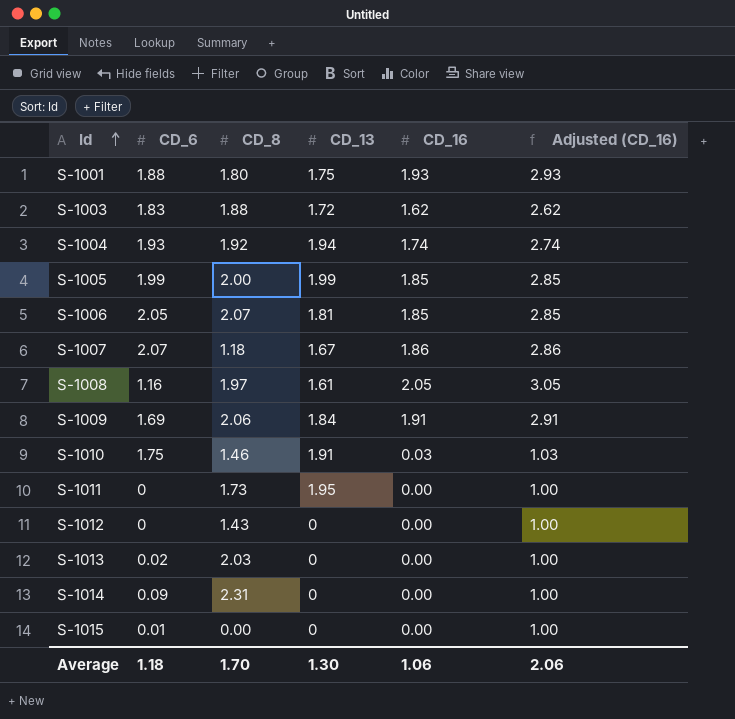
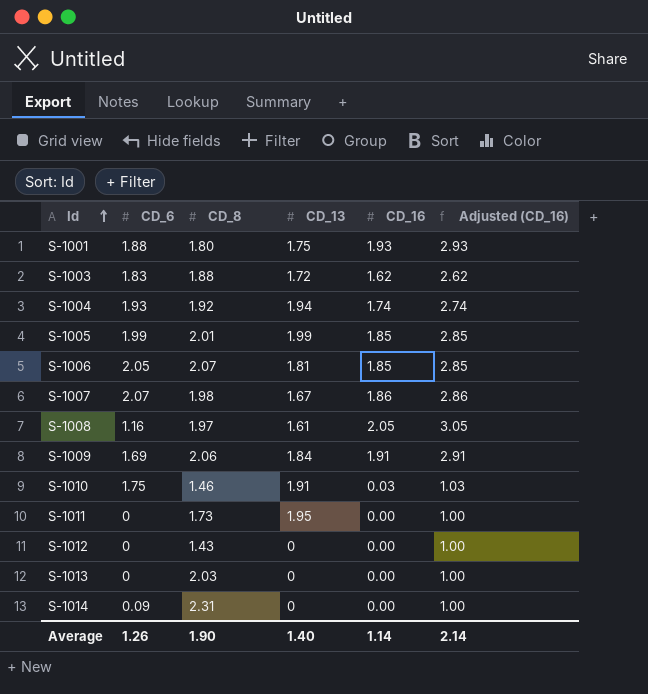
row S-1015: 0.01 | 0.00 | 0 | 0.00 | 1.00 -> none
S-1005 | CD_8: 2.00 -> 2.01
S-1007 | CD_8: 1.18 -> 1.98
S-1013 | CD_6: 0.02 -> 0
Average | CD_6: 1.18 -> 1.26
Average | CD_8: 1.70 -> 1.90
Average | CD_13: 1.30 -> 1.40
Average | CD_16: 1.06 -> 1.14
Average | Adjusted (CD_16): 2.06 -> 2.14

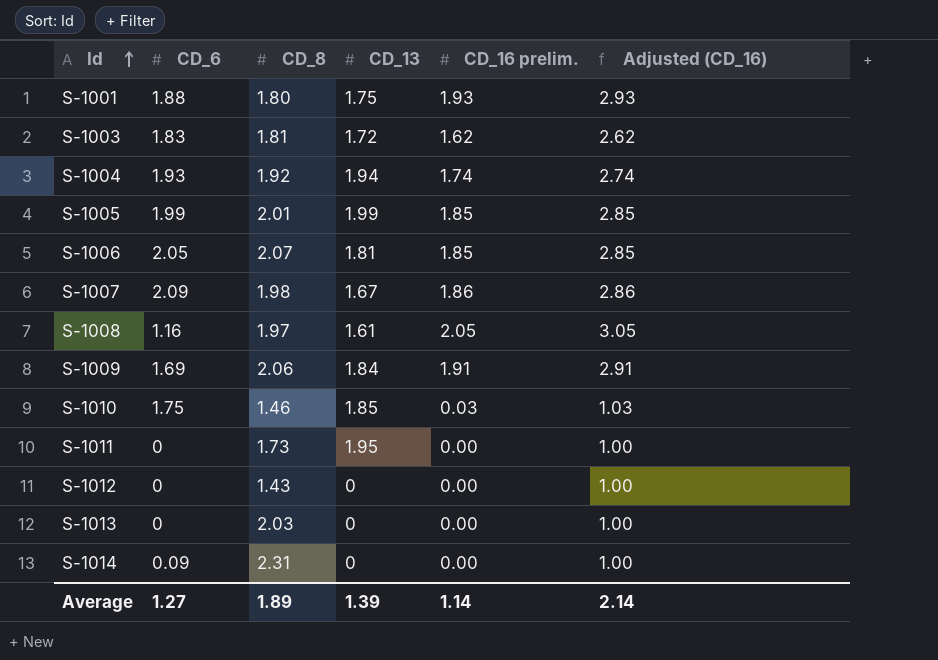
column name: CD_16 -> CD_16 prelim.
S-1003 | CD_8: 1.88 -> 1.81
S-1007 | CD_6: 2.07 -> 2.09
S-1010 | CD_13: 1.91 -> 1.85
Average | CD_6: 1.26 -> 1.27
Average | CD_8: 1.90 -> 1.89
Average | CD_13: 1.40 -> 1.39

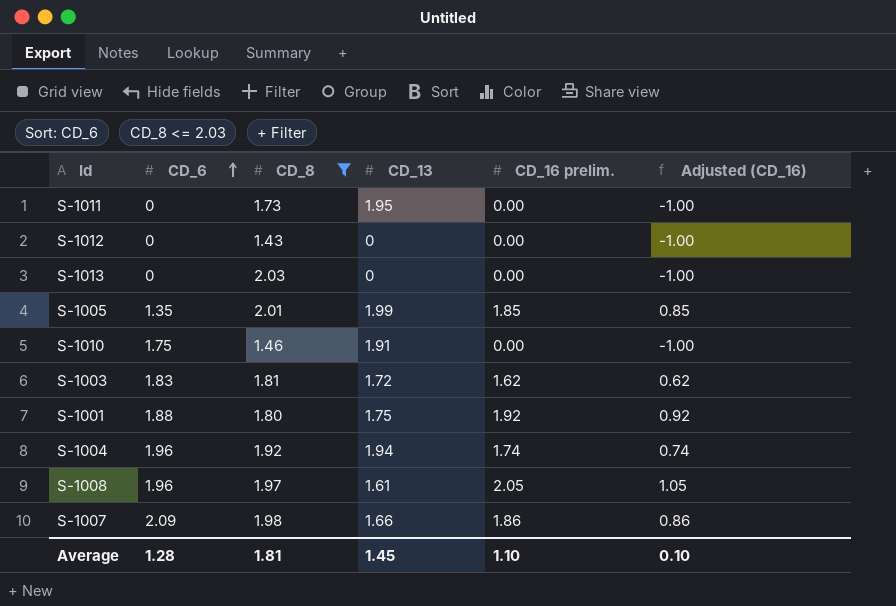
filter: none -> CD_8 <= 2.03
row order: Id ascending -> CD_6 ascending
column Adjusted (CD_16) | formula: [CD_16 prelim.] + 1 -> [CD_16 prelim.] - 1
S-1005 | CD_6: 1.99 -> 1.35
S-1010 | CD_13: 1.85 -> 1.91
S-1010 | CD_16 prelim.: 0.03 -> 0.00
S-1001 | CD_16 prelim.: 1.93 -> 1.92
S-1004 | CD_6: 1.93 -> 1.96
S-1008 | CD_6: 1.16 -> 1.96
S-1007 | CD_13: 1.67 -> 1.66
Average | CD_6: 1.27 -> 1.28
Average | CD_8: 1.89 -> 1.81
Average | CD_13: 1.39 -> 1.45
Average | CD_16 prelim.: 1.14 -> 1.10
Average | Adjusted (CD_16): 2.14 -> 0.10

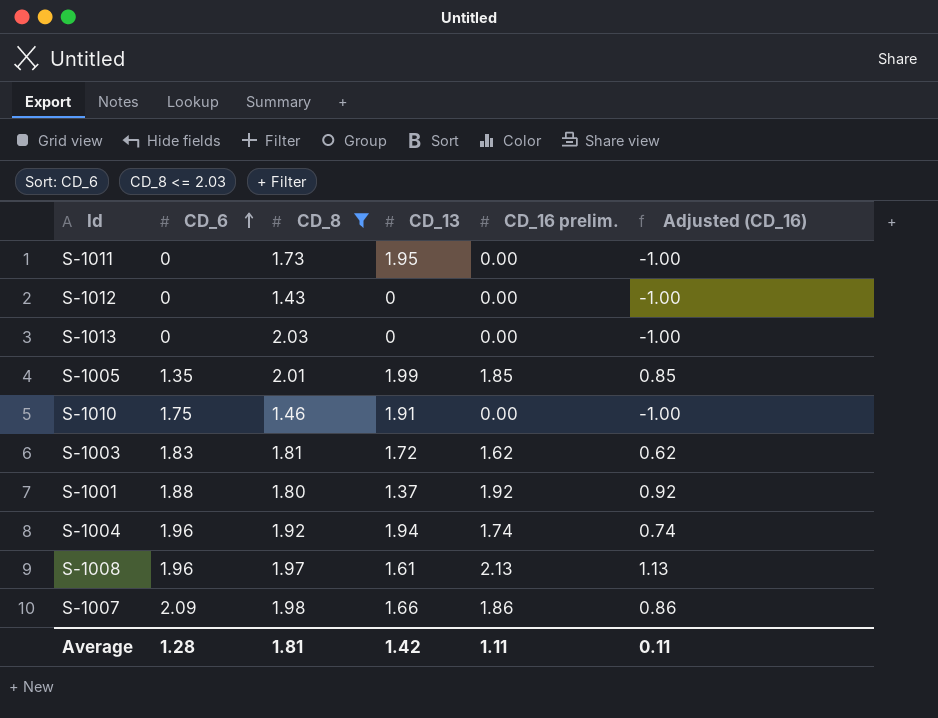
S-1001 | CD_13: 1.75 -> 1.37
S-1008 | CD_16 prelim.: 2.05 -> 2.13
S-1008 | Adjusted (CD_16): 1.05 -> 1.13
Average | CD_13: 1.45 -> 1.42
Average | CD_16 prelim.: 1.10 -> 1.11
Average | Adjusted (CD_16): 0.10 -> 0.11

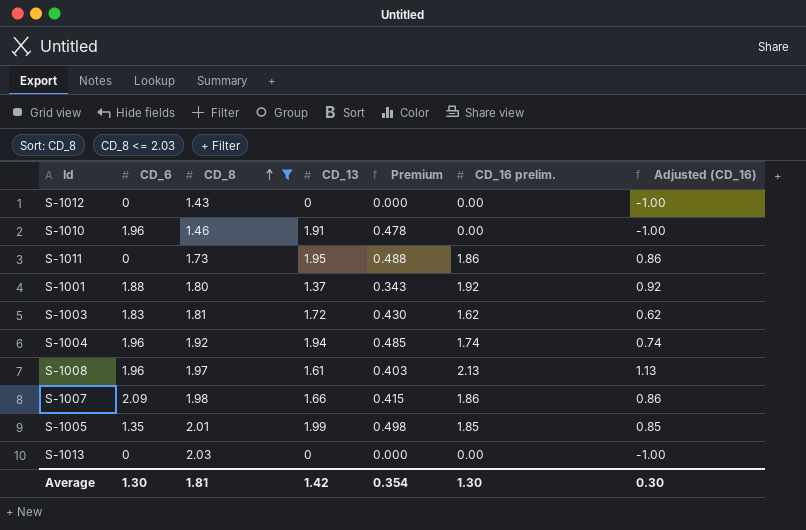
row order: CD_6 ascending -> CD_8 ascending
column Premium | formula: none -> [CD_13] * 0.25
S-1010 | CD_6: 1.75 -> 1.96
S-1011 | CD_16 prelim.: 0.00 -> 1.86
S-1011 | Adjusted (CD_16): -1.00 -> 0.86
Average | CD_6: 1.28 -> 1.30
Average | CD_16 prelim.: 1.11 -> 1.30
Average | Adjusted (CD_16): 0.11 -> 0.30

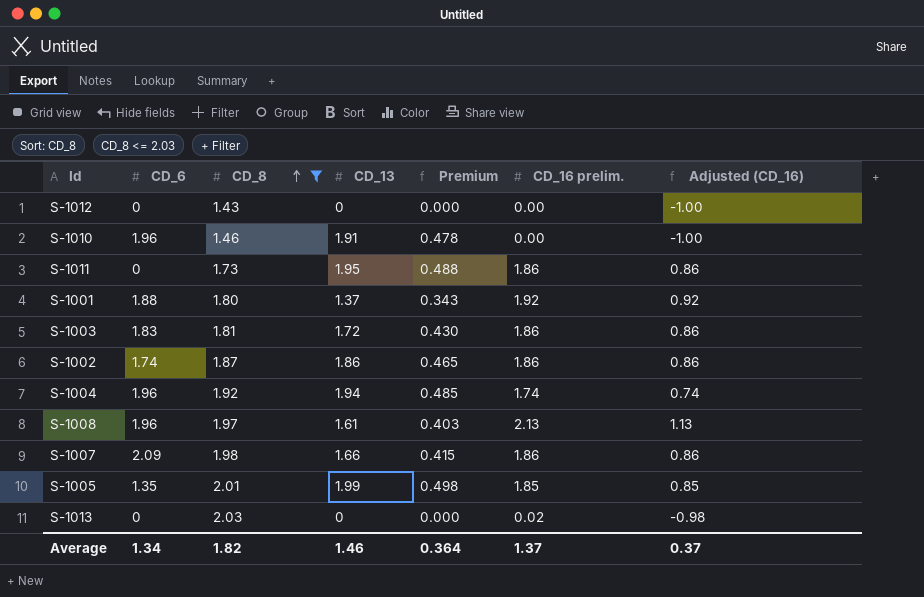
S-1003 | CD_16 prelim.: 1.62 -> 1.86
S-1003 | Adjusted (CD_16): 0.62 -> 0.86
row S-1002: none -> 1.74 | 1.87 | 1.86 | 0.465 | 1.86 | 0.86
S-1013 | CD_16 prelim.: 0.00 -> 0.02
S-1013 | Adjusted (CD_16): -1.00 -> -0.98
Average | CD_6: 1.30 -> 1.34
Average | CD_8: 1.81 -> 1.82
Average | CD_13: 1.42 -> 1.46
Average | Premium: 0.354 -> 0.364
Average | CD_16 prelim.: 1.30 -> 1.37
Average | Adjusted (CD_16): 0.30 -> 0.37

